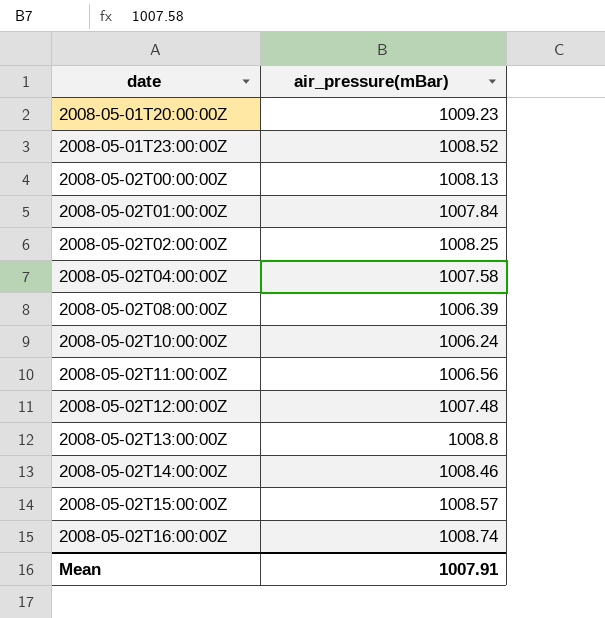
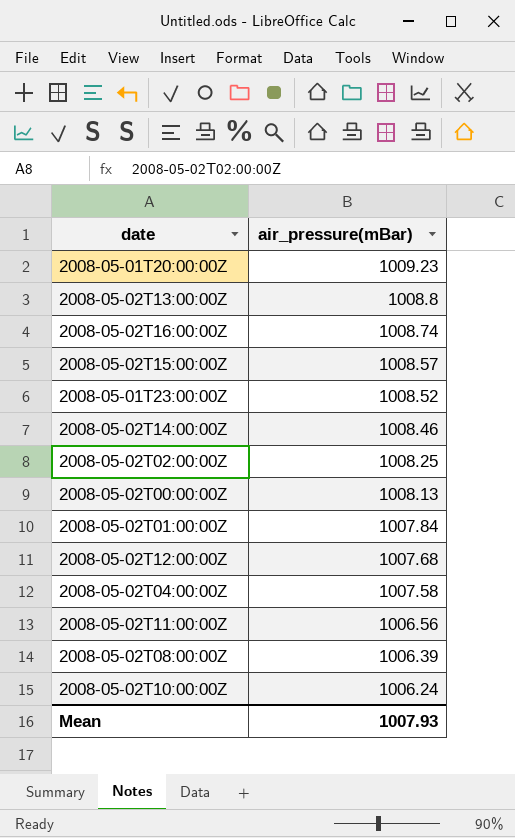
row order: date ascending -> air_pressure(mBar) descending
2008-05-02T12:00:00Z | air_pressure(mBar): 1007.48 -> 1007.68
Mean | air_pressure(mBar): 1007.91 -> 1007.93

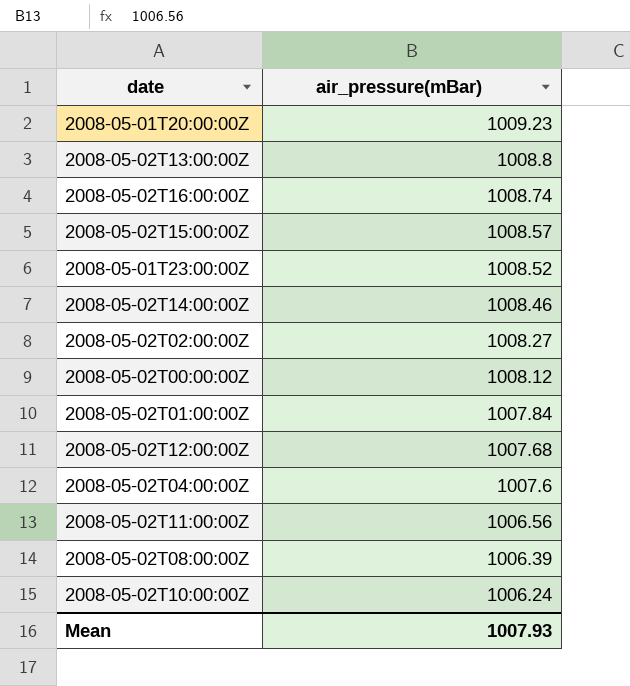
2008-05-02T02:00:00Z | air_pressure(mBar): 1008.25 -> 1008.27
2008-05-02T00:00:00Z | air_pressure(mBar): 1008.13 -> 1008.12
2008-05-02T04:00:00Z | air_pressure(mBar): 1007.58 -> 1007.6

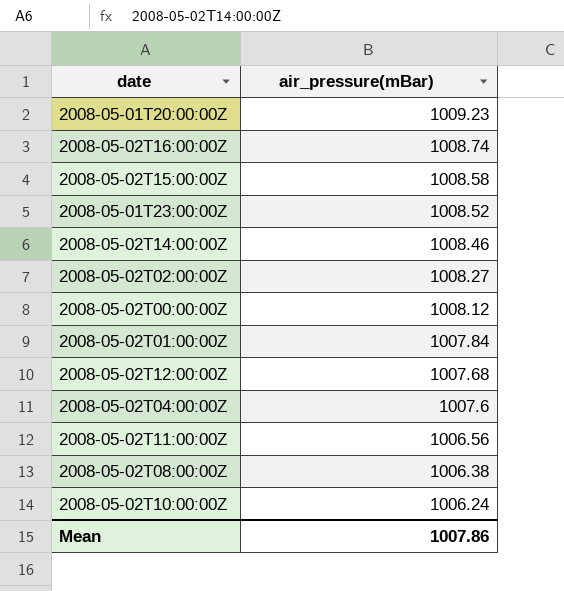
row 2008-05-02T13:00:00Z: 1008.8 -> none
2008-05-02T15:00:00Z | air_pressure(mBar): 1008.57 -> 1008.58
2008-05-02T08:00:00Z | air_pressure(mBar): 1006.39 -> 1006.38
Mean | air_pressure(mBar): 1007.93 -> 1007.86

